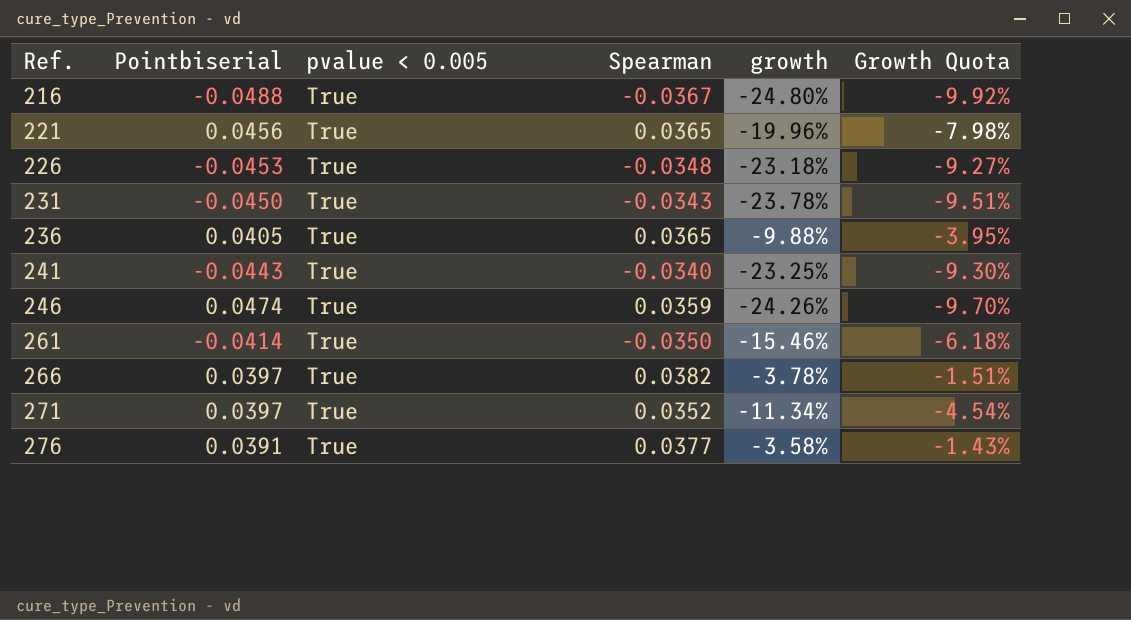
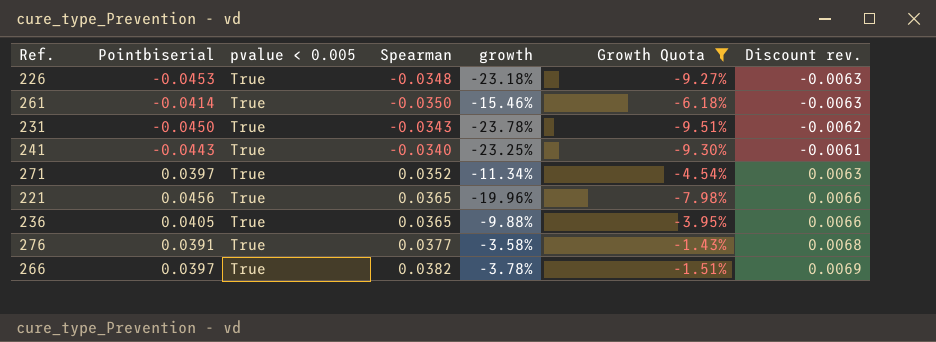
filter: none -> Growth Quota >= -9.51%
row order: Ref. ascending -> Discount rev. ascending
column Discount rev. | formula: none -> [Spearman] * 0.18

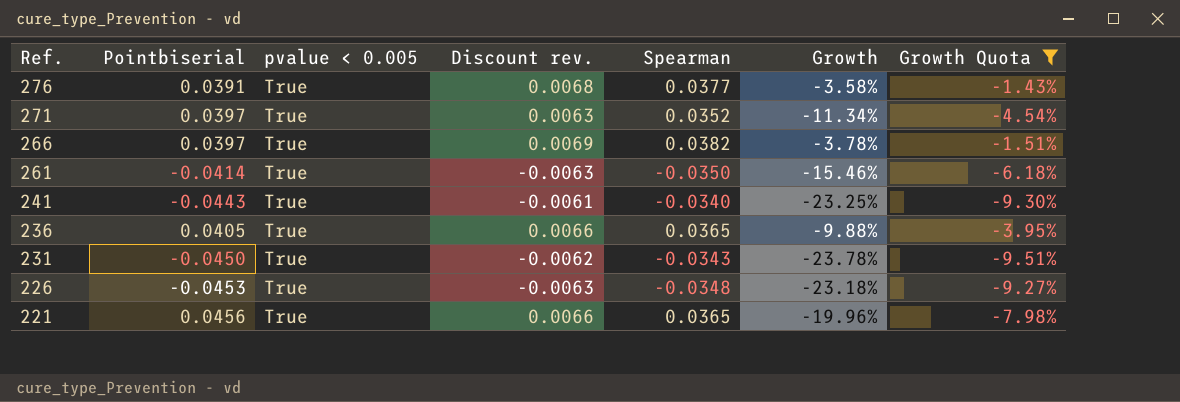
row order: Discount rev. ascending -> Ref. descending
column Discount rev. | position: 7 -> 4
column name: growth -> Growth

